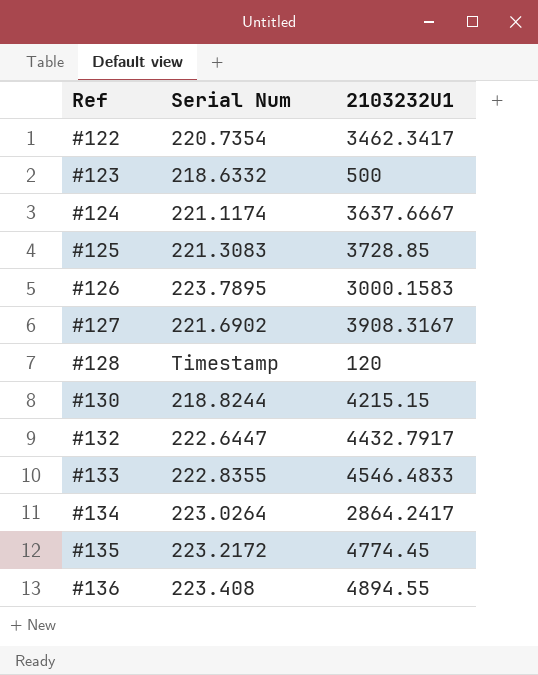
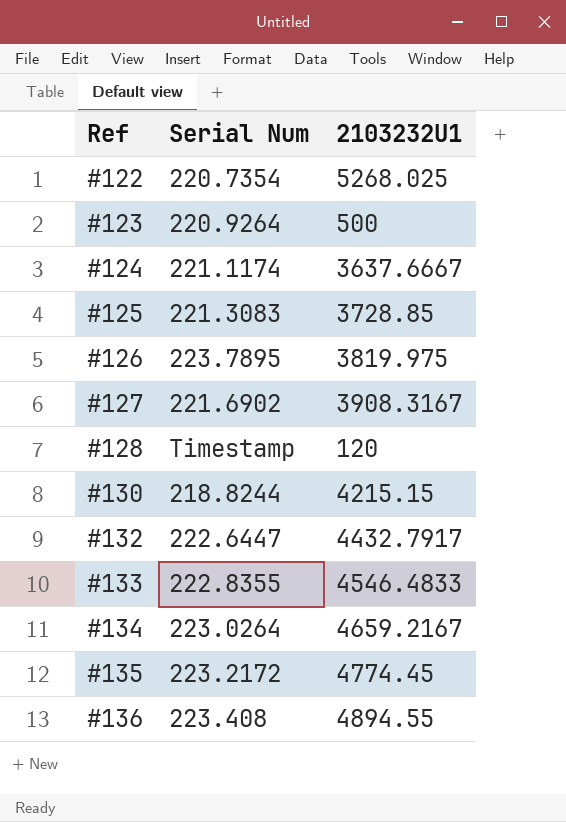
#122 | 2103232U1: 3462.3417 -> 5268.025
#123 | Serial Num: 218.6332 -> 220.9264
#126 | 2103232U1: 3000.1583 -> 3819.975
#134 | 2103232U1: 2864.2417 -> 4659.2167

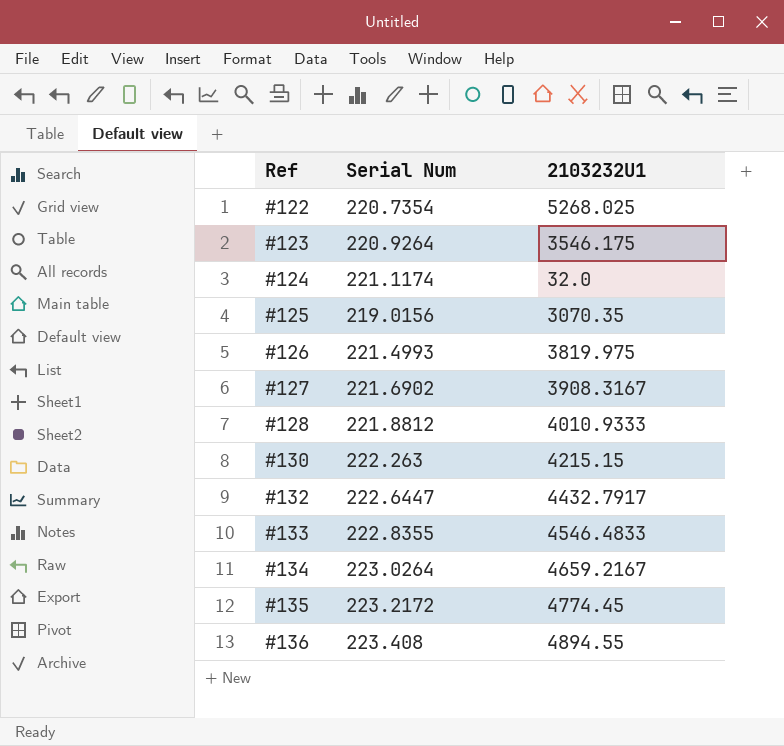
#123 | 2103232U1: 500 -> 3546.175
#124 | 2103232U1: 3637.6667 -> 32.0
#125 | Serial Num: 221.3083 -> 219.0156
#125 | 2103232U1: 3728.85 -> 3070.35
#126 | Serial Num: 223.7895 -> 221.4993
#128 | Serial Num: Timestamp -> 221.8812
#128 | 2103232U1: 120 -> 4010.9333
#130 | Serial Num: 218.8244 -> 222.263

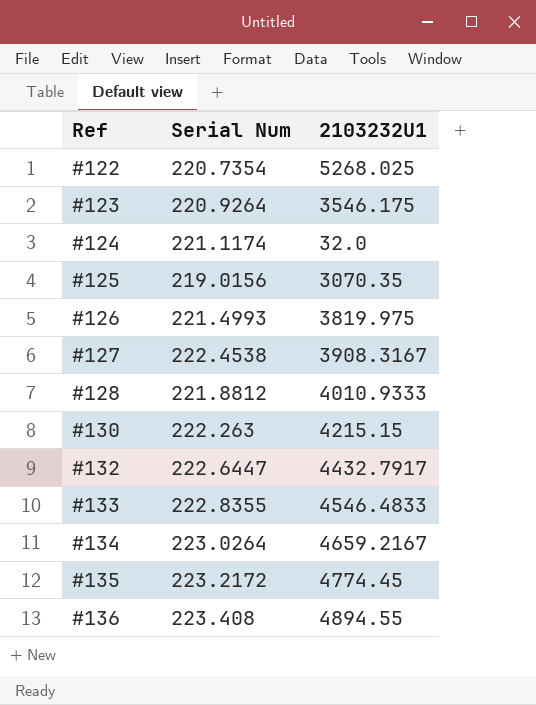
#127 | Serial Num: 221.6902 -> 222.4538

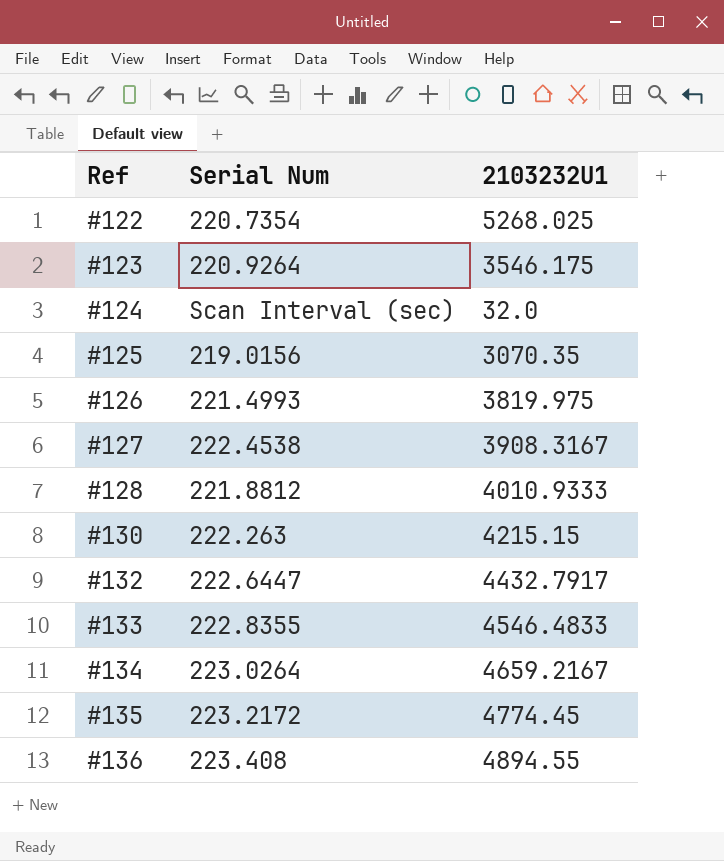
#124 | Serial Num: 221.1174 -> Scan Interval (sec)

